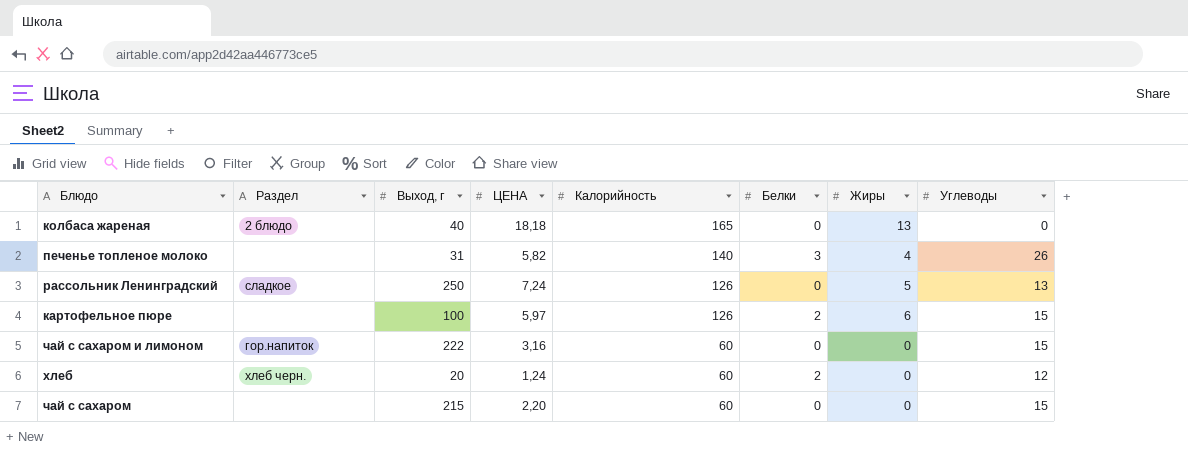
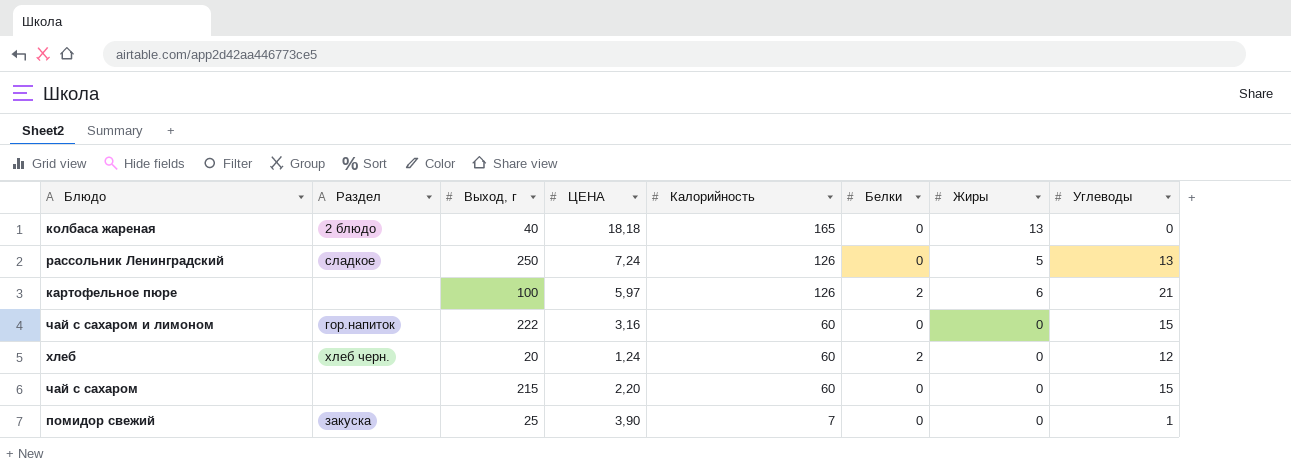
row печенье топленое молоко: none | 31 | 5,82 | 140 | 3 | 4 | 26 -> none
картофельное пюре | Углеводы: 15 -> 21
row помидор свежий: none -> закуска | 25 | 3,90 | 7 | 0 | 0 | 1

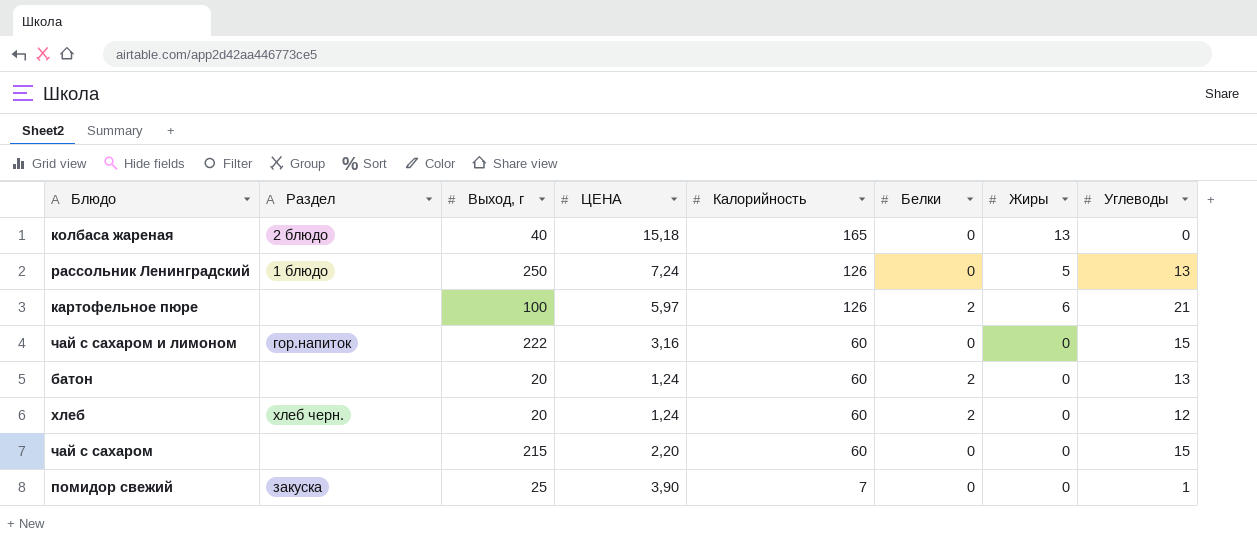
колбаса жареная | ЦЕНА: 18,18 -> 15,18
рассольник Ленинградский | Раздел: сладкое -> 1 блюдо
row батон: none -> none | 20 | 1,24 | 60 | 2 | 0 | 13

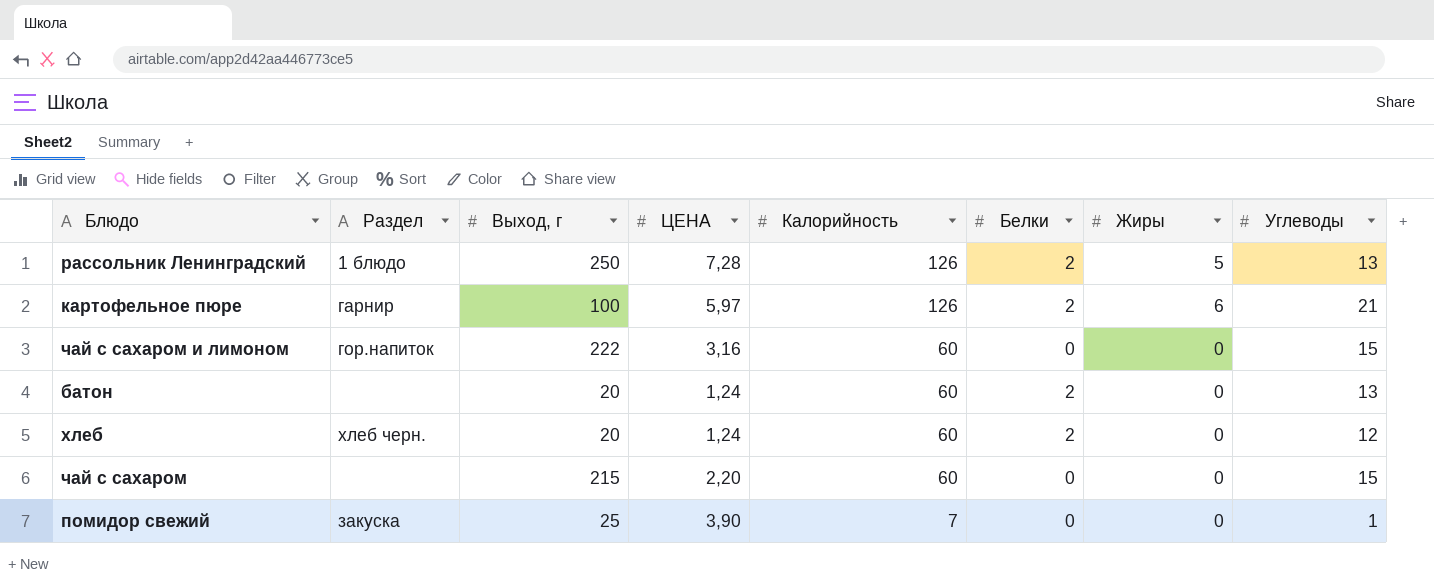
row колбаса жареная: 2 блюдо | 40 | 15,18 | 165 | 0 | 13 | 0 -> none
рассольник Ленинградский | ЦЕНА: 7,24 -> 7,28
рассольник Ленинградский | Белки: 0 -> 2
картофельное пюре | Раздел: none -> гарнир

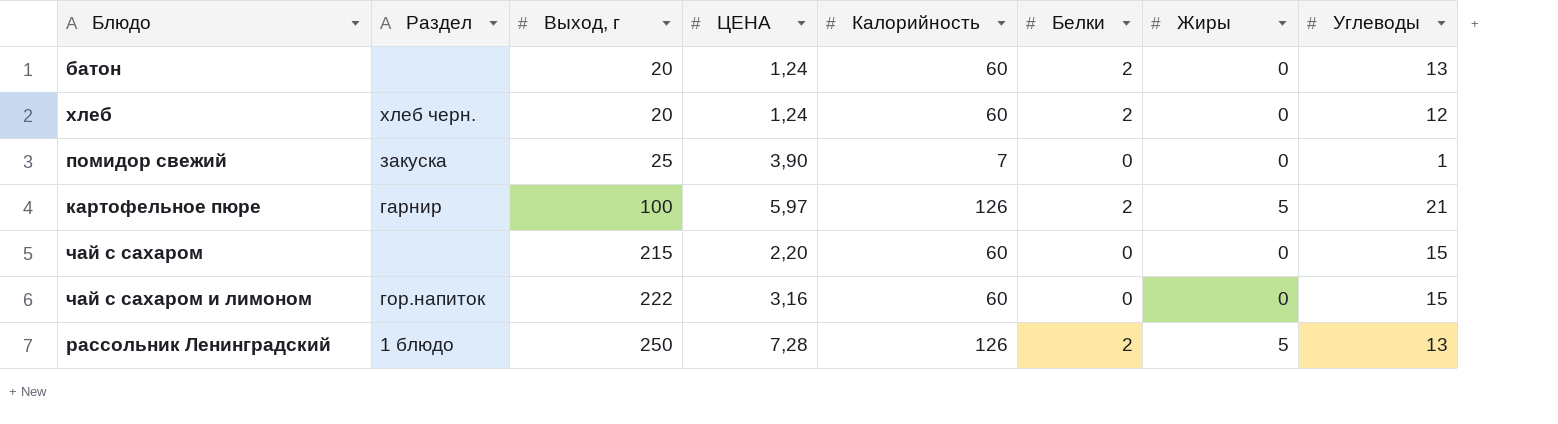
row order: Калорийность descending -> Выход, г ascending
картофельное пюре | Жиры: 6 -> 5

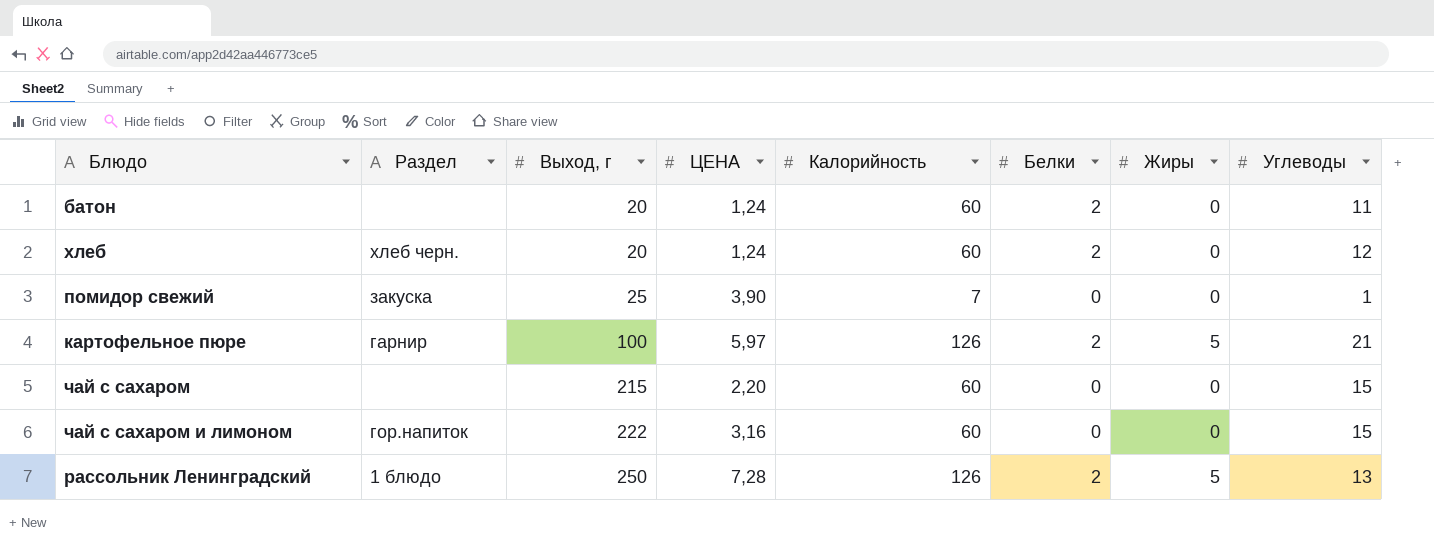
батон | Углеводы: 13 -> 11

